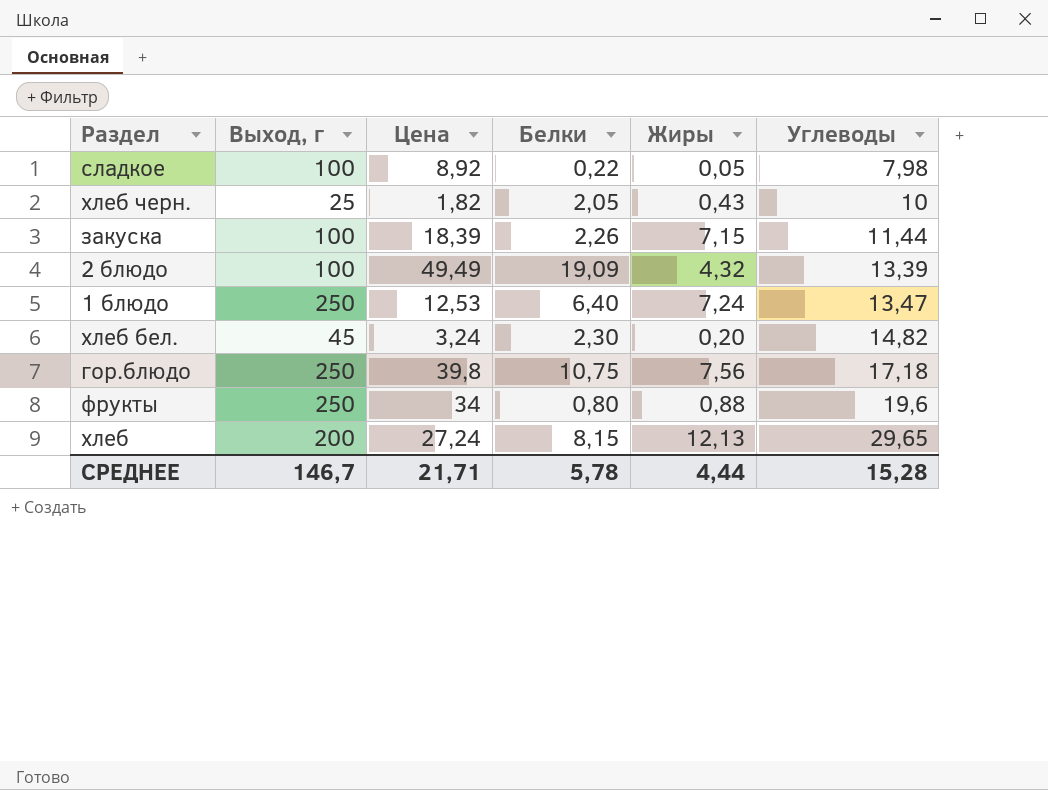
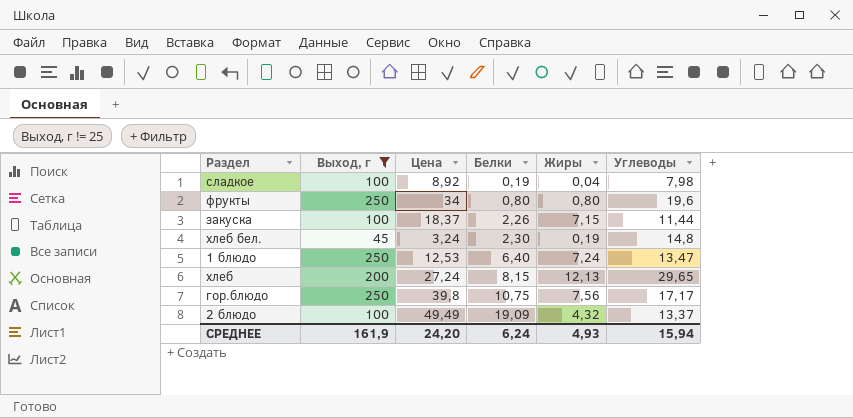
filter: none -> Выход, г != 25
row order: Углеводы ascending -> Белки ascending
сладкое | Белки: 0,22 -> 0,19
сладкое | Жиры: 0,05 -> 0,04
фрукты | Жиры: 0,88 -> 0,80
закуска | Цена: 18,39 -> 18,37
хлеб бел. | Жиры: 0,20 -> 0,19
хлеб бел. | Углеводы: 14,82 -> 14,8
гор.блюдо | Углеводы: 17,18 -> 17,17
2 блюдо | Углеводы: 13,39 -> 13,37
СРЕДНЕЕ | Выход, г: 146,7 -> 161,9
СРЕДНЕЕ | Цена: 21,71 -> 24,20
СРЕДНЕЕ | Белки: 5,78 -> 6,24
СРЕДНЕЕ | Жиры: 4,44 -> 4,93
СРЕДНЕЕ | Углеводы: 15,28 -> 15,94

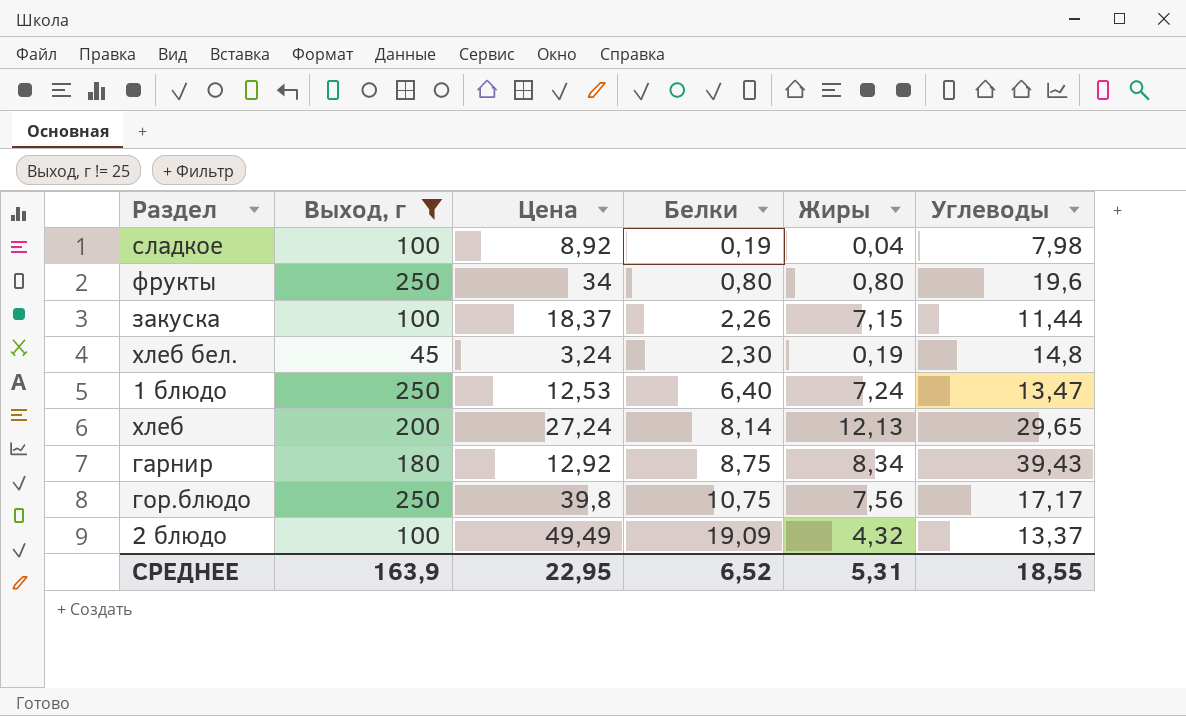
хлеб | Белки: 8,15 -> 8,14
row гарнир: none -> 180 | 12,92 | 8,75 | 8,34 | 39,43
СРЕДНЕЕ | Выход, г: 161,9 -> 163,9
СРЕДНЕЕ | Цена: 24,20 -> 22,95
СРЕДНЕЕ | Белки: 6,24 -> 6,52
СРЕДНЕЕ | Жиры: 4,93 -> 5,31
СРЕДНЕЕ | Углеводы: 15,94 -> 18,55

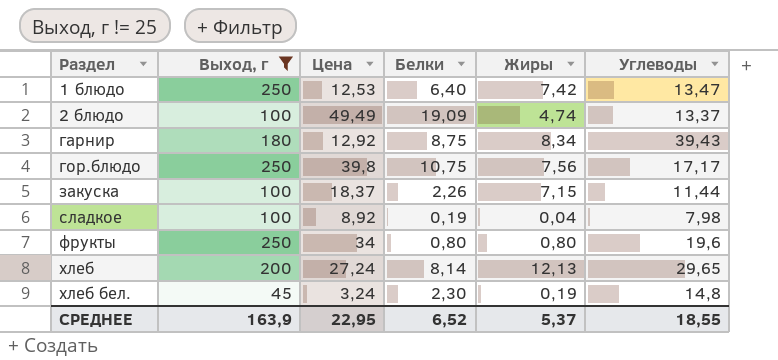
row order: Белки ascending -> Раздел ascending
1 блюдо | Жиры: 7,24 -> 7,42
2 блюдо | Жиры: 4,32 -> 4,74
СРЕДНЕЕ | Жиры: 5,31 -> 5,37

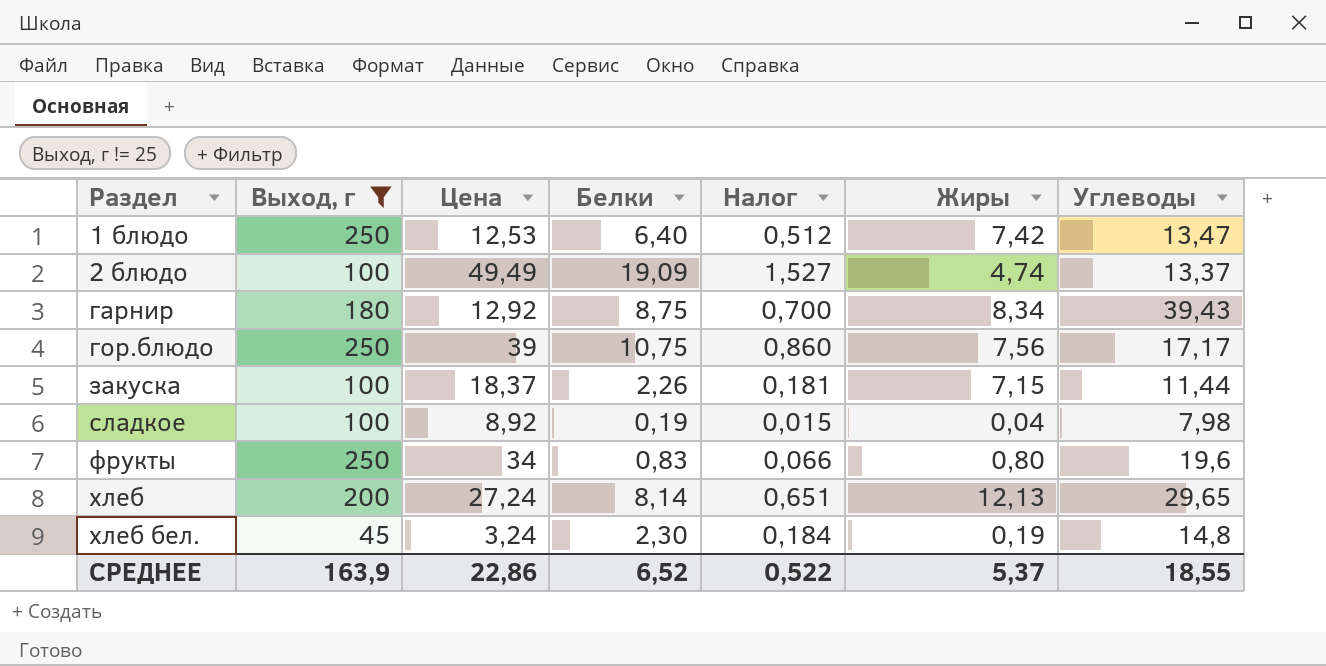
column Налог | formula: none -> [Белки] * 0,08
гор.блюдо | Цена: 39,8 -> 39
фрукты | Белки: 0,80 -> 0,83
СРЕДНЕЕ | Цена: 22,95 -> 22,86

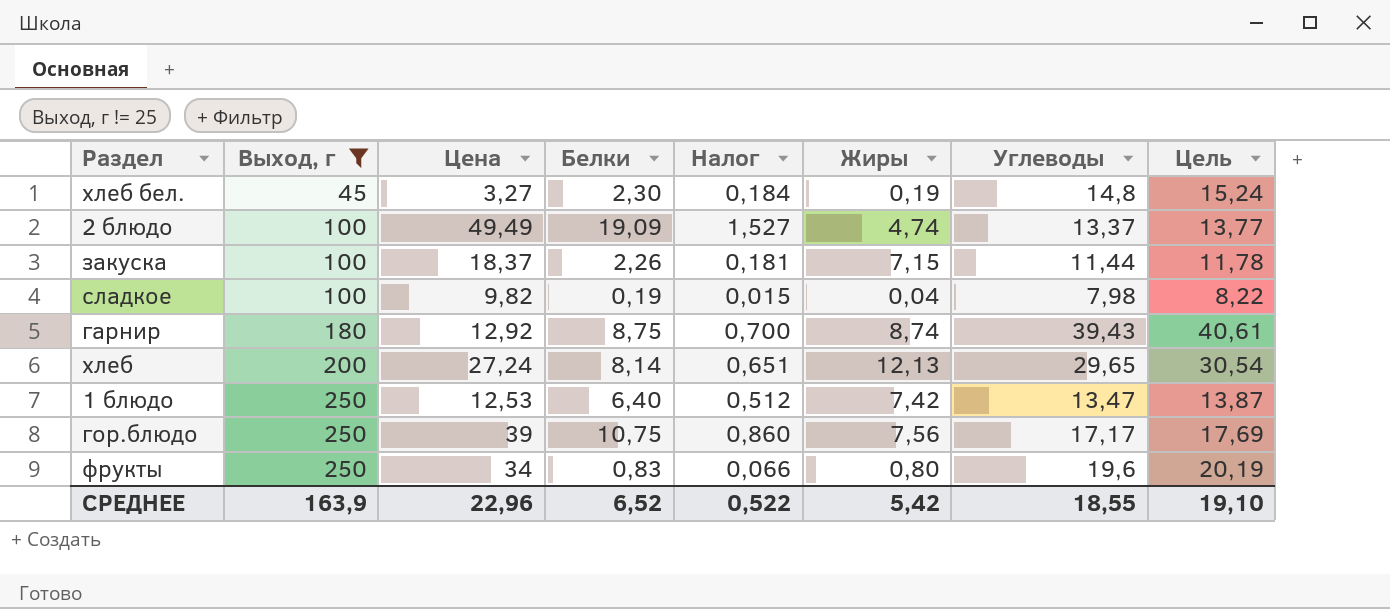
row order: Раздел ascending -> Выход, г ascending
column Цель | formula: none -> [Углеводы] * 1,03
хлеб бел. | Цена: 3,24 -> 3,27
сладкое | Цена: 8,92 -> 9,82
гарнир | Жиры: 8,34 -> 8,74
СРЕДНЕЕ | Цена: 22,86 -> 22,96
СРЕДНЕЕ | Жиры: 5,37 -> 5,42

